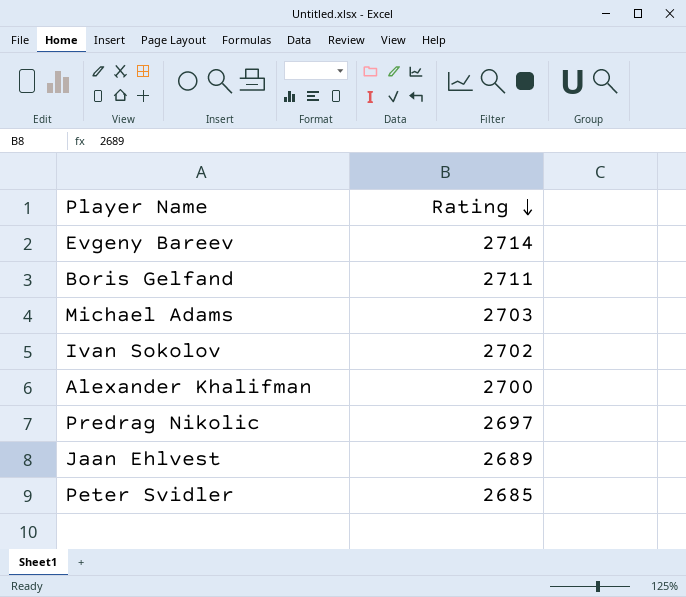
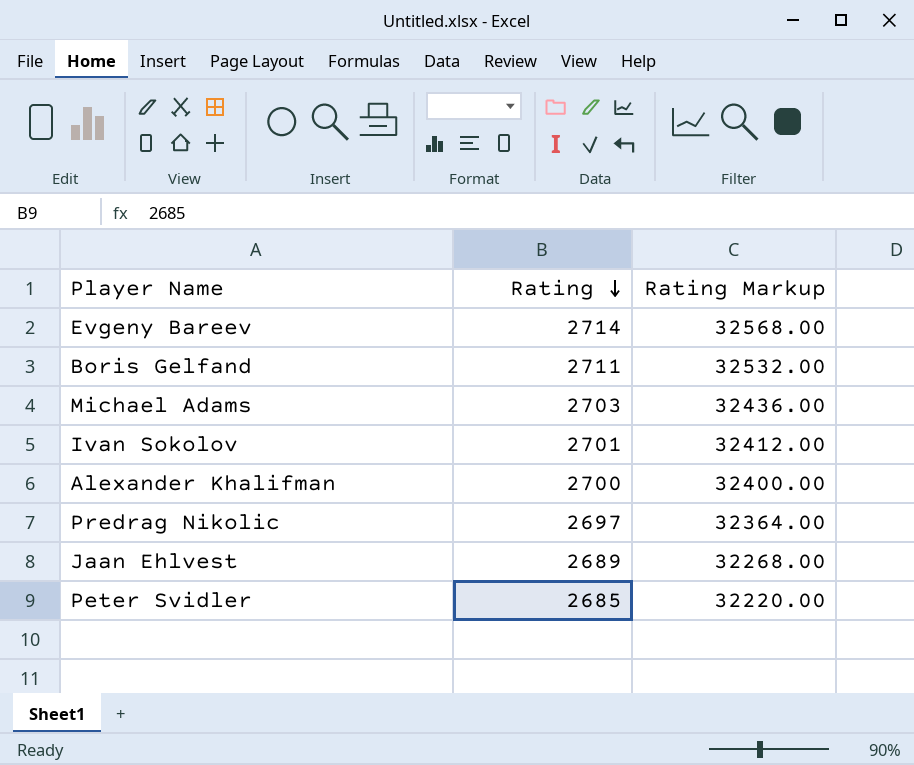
column Rating Markup | formula: none -> [Rating] * 12
Ivan Sokolov | Rating: 2702 -> 2701

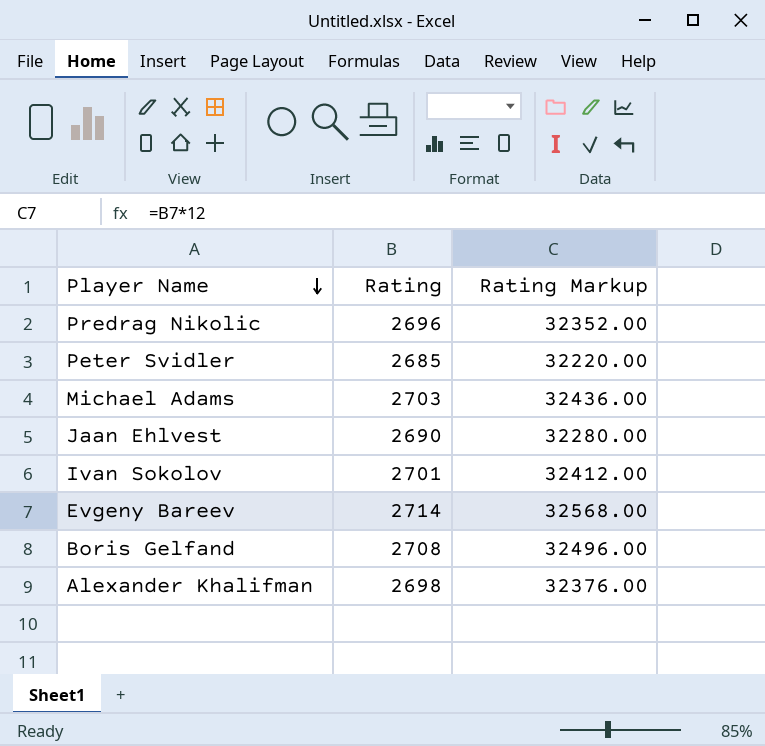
row order: Rating descending -> Player Name descending
Predrag Nikolic | Rating: 2697 -> 2696
Predrag Nikolic | Rating Markup: 32364.00 -> 32352.00
Jaan Ehlvest | Rating: 2689 -> 2690
Jaan Ehlvest | Rating Markup: 32268.00 -> 32280.00
Boris Gelfand | Rating: 2711 -> 2708
Boris Gelfand | Rating Markup: 32532.00 -> 32496.00
Alexander Khalifman | Rating: 2700 -> 2698
Alexander Khalifman | Rating Markup: 32400.00 -> 32376.00

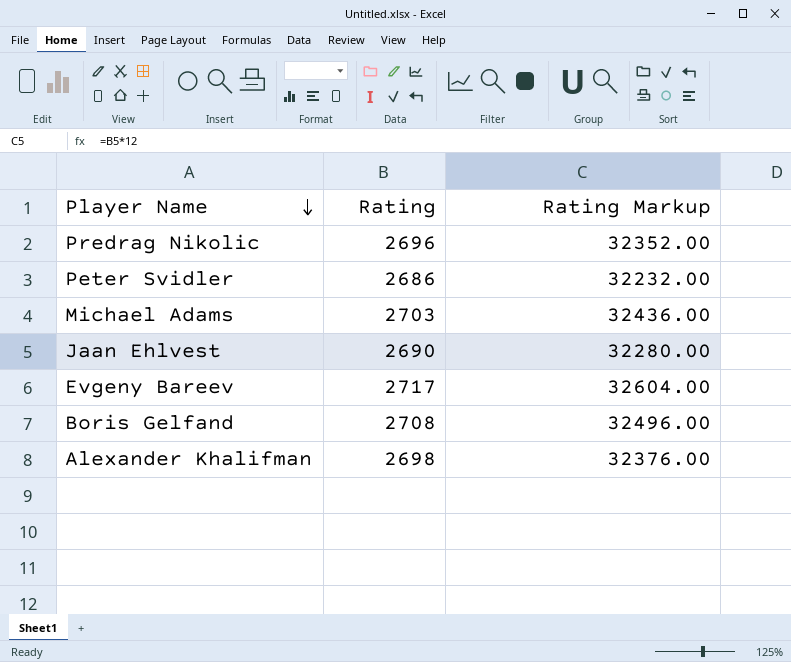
row Ivan Sokolov: 2701 | 32412.00 -> none
Peter Svidler | Rating: 2685 -> 2686
Peter Svidler | Rating Markup: 32220.00 -> 32232.00
Evgeny Bareev | Rating: 2714 -> 2717
Evgeny Bareev | Rating Markup: 32568.00 -> 32604.00

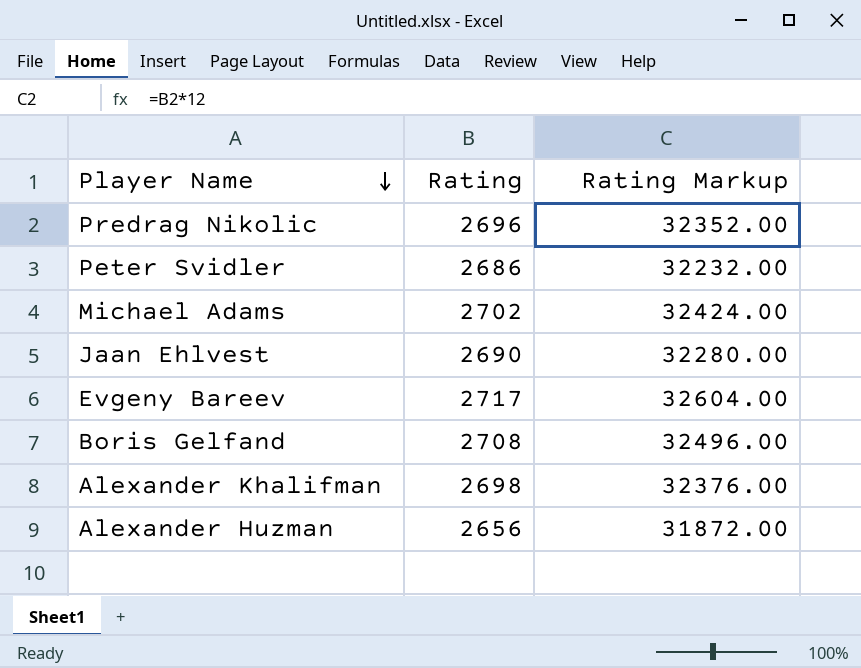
Michael Adams | Rating: 2703 -> 2702
Michael Adams | Rating Markup: 32436.00 -> 32424.00
row Alexander Huzman: none -> 2656 | 31872.00

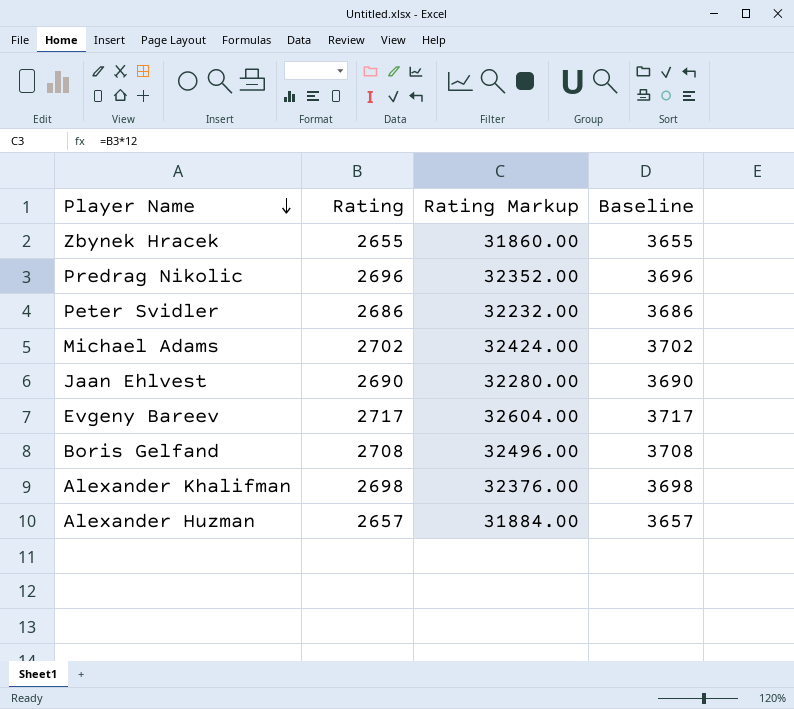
column Baseline | formula: none -> [Rating] + 1000
row Zbynek Hracek: none -> 2655 | 31860.00 | 3655
Alexander Huzman | Rating: 2656 -> 2657
Alexander Huzman | Rating Markup: 31872.00 -> 31884.00

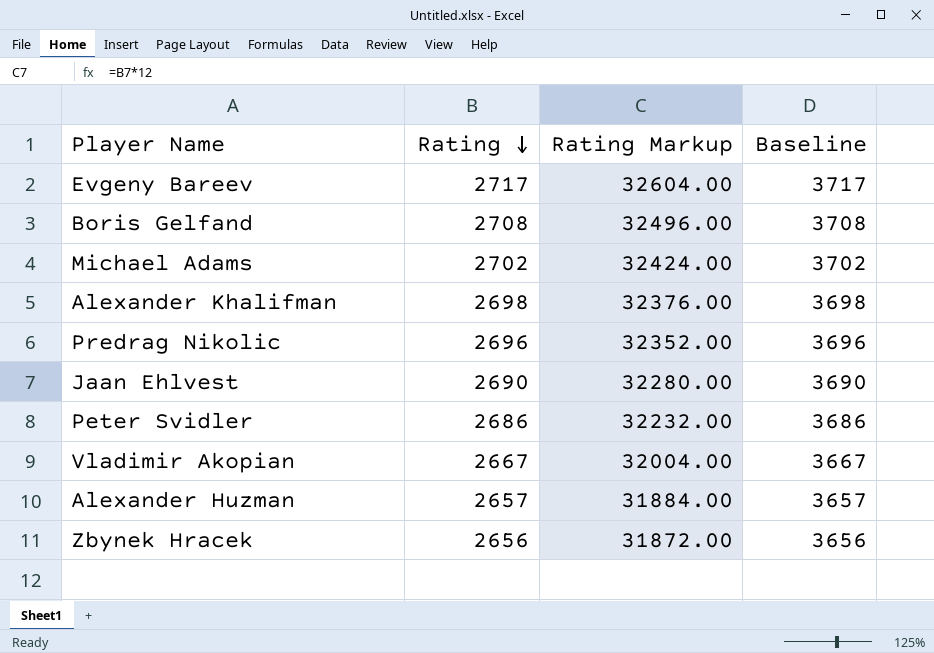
row order: Player Name descending -> Rating descending
row Vladimir Akopian: none -> 2667 | 32004.00 | 3667
Zbynek Hracek | Rating: 2655 -> 2656
Zbynek Hracek | Rating Markup: 31860.00 -> 31872.00
Zbynek Hracek | Baseline: 3655 -> 3656

